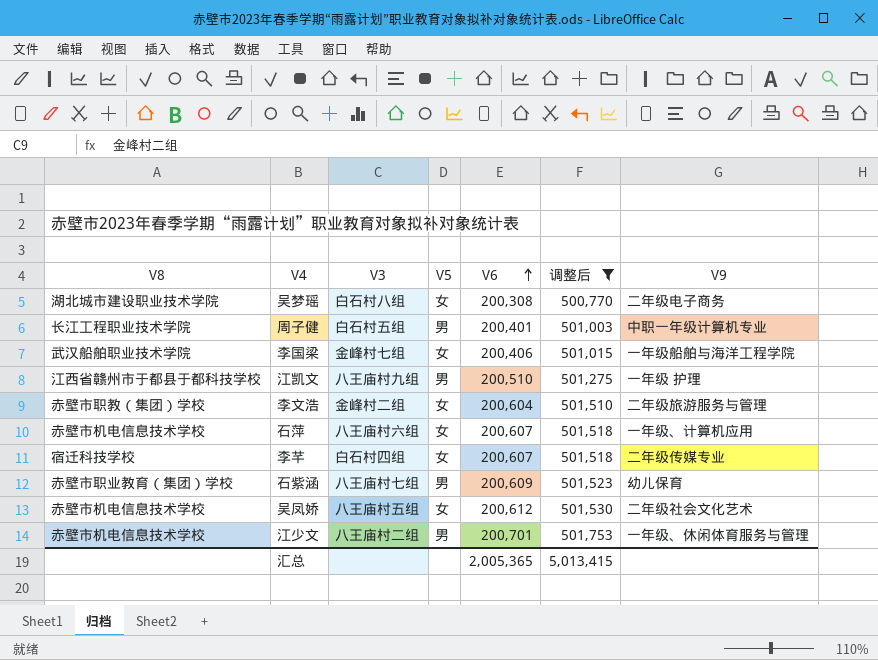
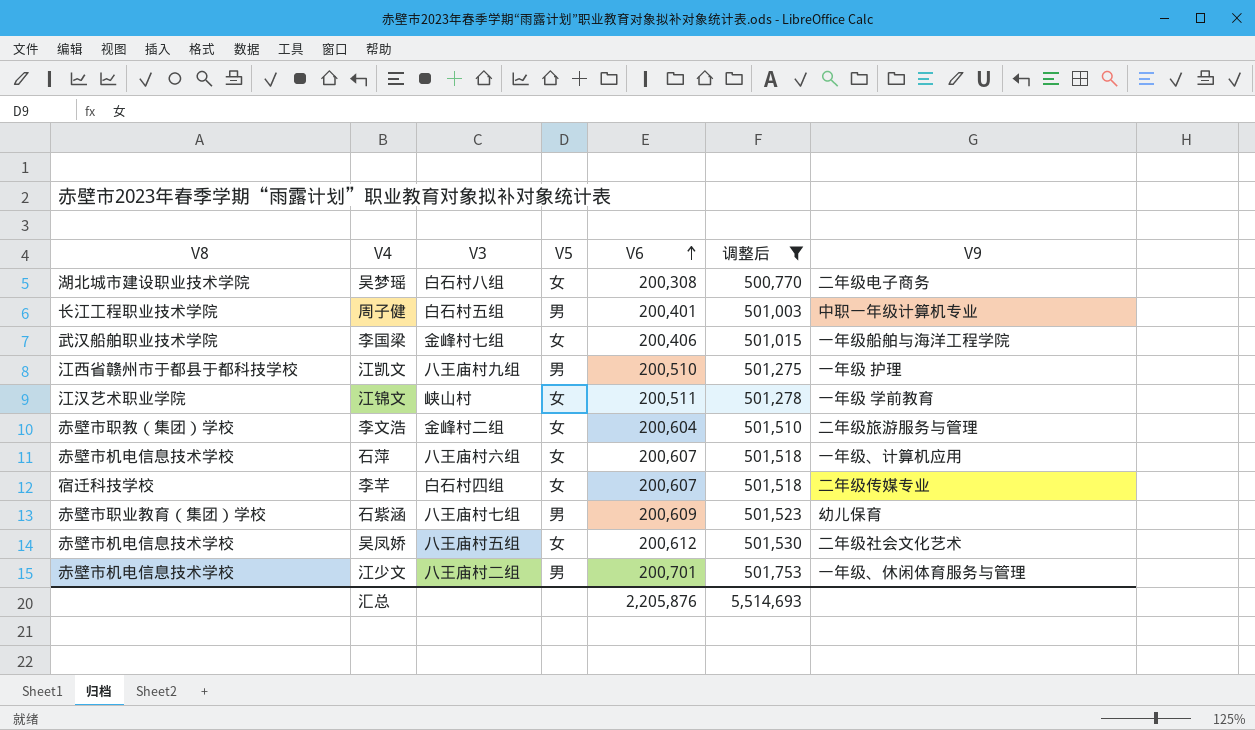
row 江锦文: none -> 江汉艺术职业学院 | 峡山村 | 女 | 200,511 | 501,278 | 一年级 学前教育
汇总 | V6: 2,005,365 -> 2,205,876
汇总 | 调整后: 5,013,415 -> 5,514,693

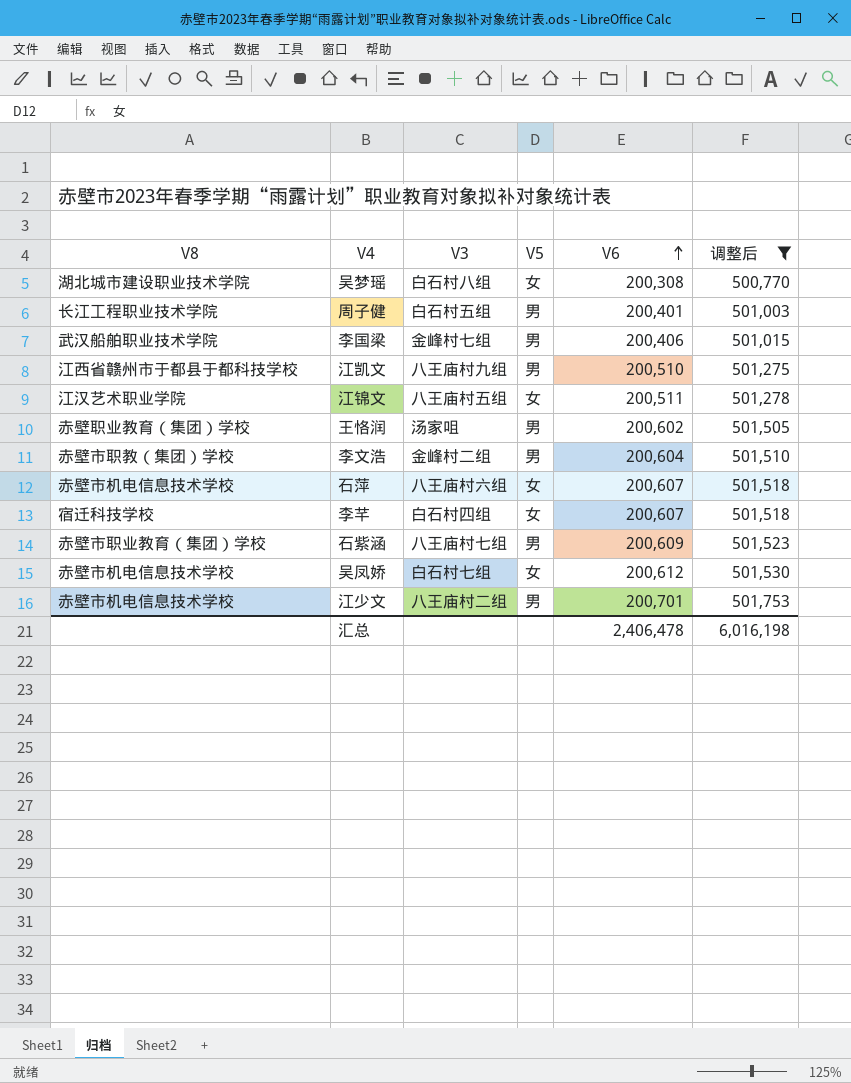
column V9 | position: 7 -> none
李国梁 | V5: 女 -> 男
江锦文 | V3: 峡山村 -> 八王庙村五组
row 王恪润: none -> 赤壁职业教育（集团）学校 | 汤家咀 | 男 | 200,602 | 501,505
李文浩 | V5: 女 -> 男
吴凤娇 | V3: 八王庙村五组 -> 白石村七组
汇总 | V6: 2,205,876 -> 2,406,478
汇总 | 调整后: 5,514,693 -> 6,016,198

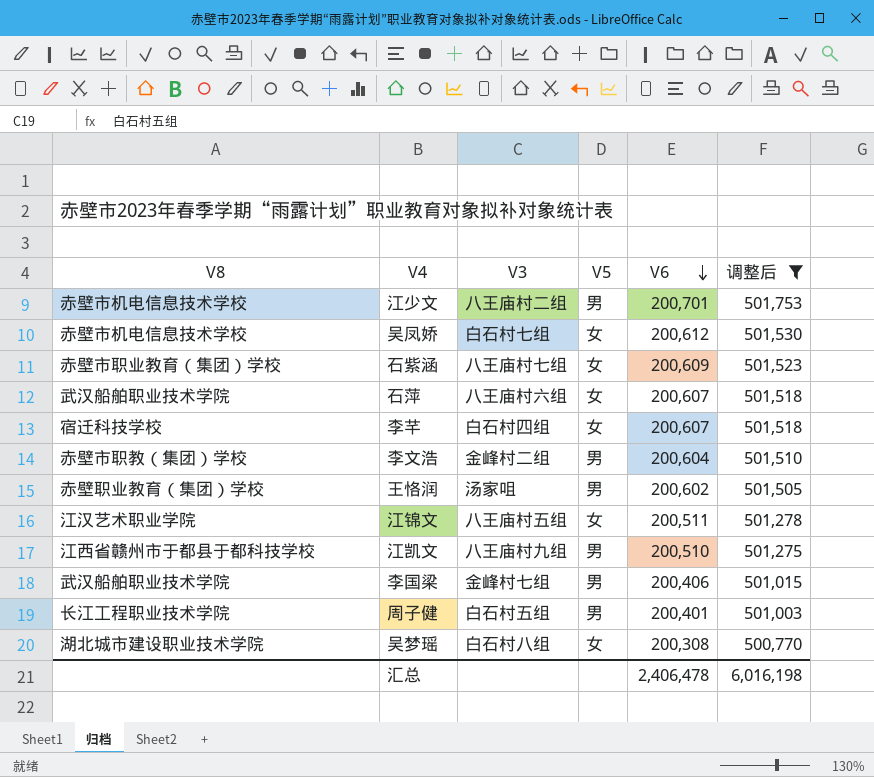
row order: V6 ascending -> V6 descending
石紫涵 | V5: 男 -> 女
石萍 | V8: 赤壁市机电信息技术学校 -> 武汉船舶职业技术学院

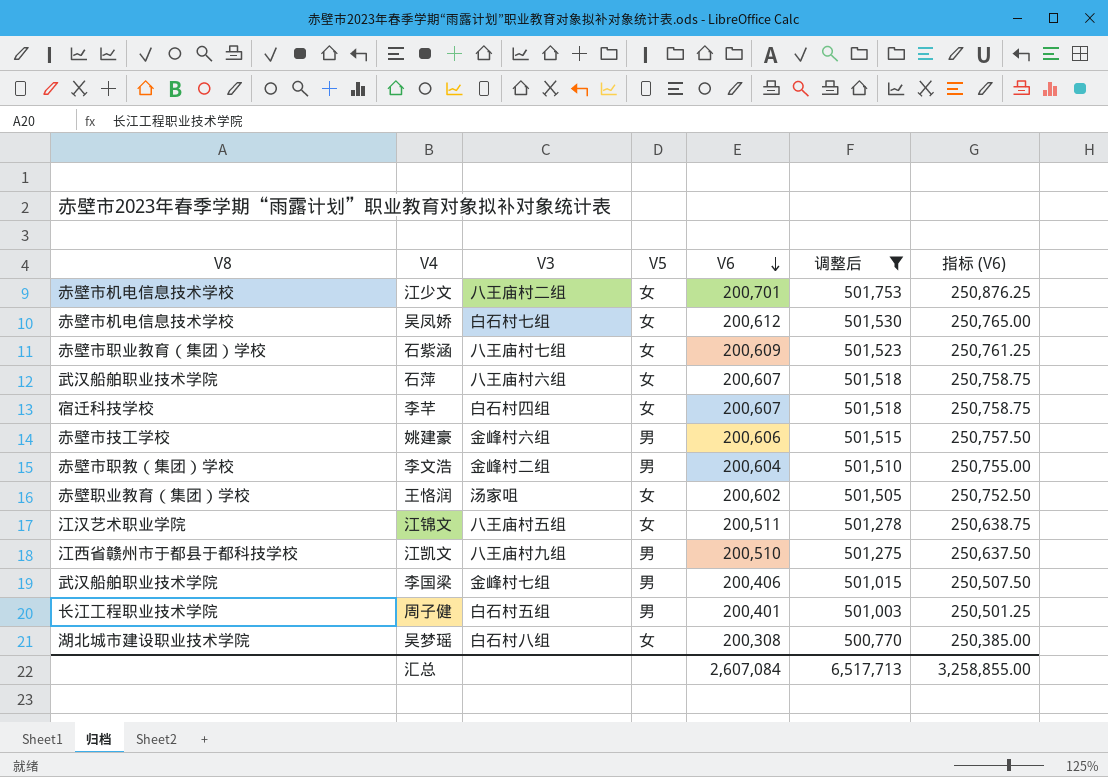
column 指标 (V6) | formula: none -> [V6] * 1.25
江少文 | V5: 男 -> 女
row 姚建豪: none -> 赤壁市技工学校 | 金峰村六组 | 男 | 200,606 | 501,515 | 250,757.50
王恪润 | V5: 男 -> 女
汇总 | V6: 2,406,478 -> 2,607,084
汇总 | 调整后: 6,016,198 -> 6,517,713

